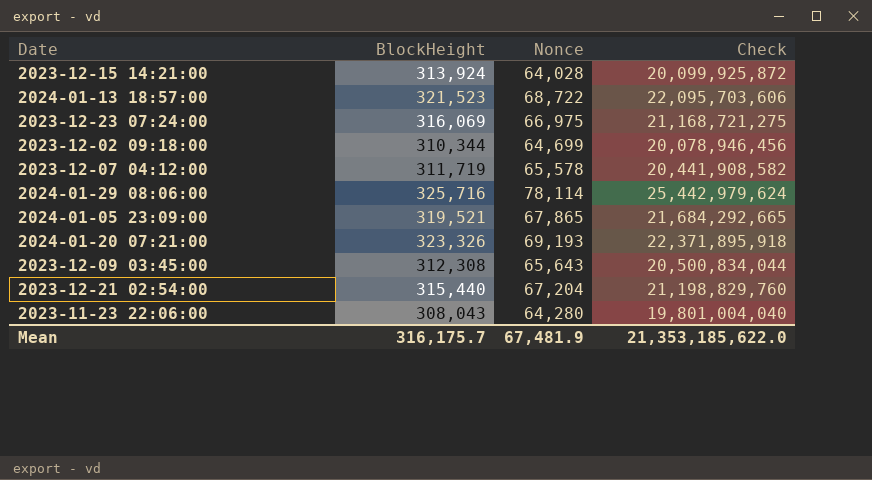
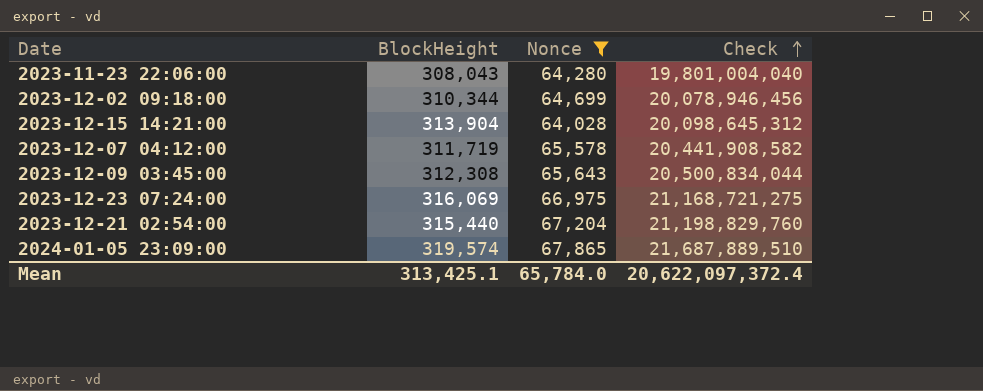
filter: none -> Nonce <= 67,865
row order: none -> Check ascending
2023-12-15 14:21:00 | BlockHeight: 313,924 -> 313,904
2023-12-15 14:21:00 | Check: 20,099,925,872 -> 20,098,645,312
2024-01-05 23:09:00 | BlockHeight: 319,521 -> 319,574
2024-01-05 23:09:00 | Check: 21,684,292,665 -> 21,687,889,510
Mean | BlockHeight: 316,175.7 -> 313,425.1
Mean | Nonce: 67,481.9 -> 65,784.0
Mean | Check: 21,353,185,622.0 -> 20,622,097,372.4

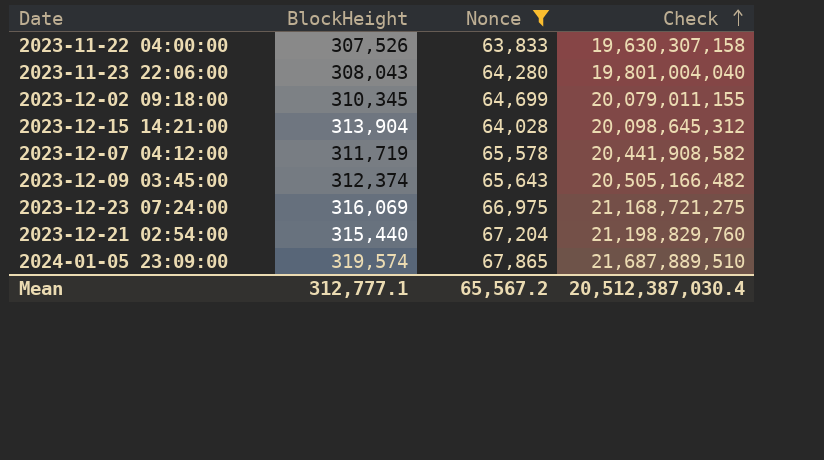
row 2023-11-22 04:00:00: none -> 307,526 | 63,833 | 19,630,307,158
2023-12-02 09:18:00 | BlockHeight: 310,344 -> 310,345
2023-12-02 09:18:00 | Check: 20,078,946,456 -> 20,079,011,155
2023-12-09 03:45:00 | BlockHeight: 312,308 -> 312,374
2023-12-09 03:45:00 | Check: 20,500,834,044 -> 20,505,166,482
Mean | BlockHeight: 313,425.1 -> 312,777.1
Mean | Nonce: 65,784.0 -> 65,567.2
Mean | Check: 20,622,097,372.4 -> 20,512,387,030.4

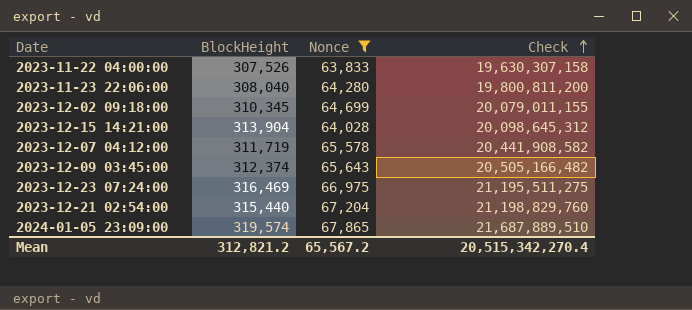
2023-11-23 22:06:00 | BlockHeight: 308,043 -> 308,040
2023-11-23 22:06:00 | Check: 19,801,004,040 -> 19,800,811,200
2023-12-23 07:24:00 | BlockHeight: 316,069 -> 316,469
2023-12-23 07:24:00 | Check: 21,168,721,275 -> 21,195,511,275
Mean | BlockHeight: 312,777.1 -> 312,821.2
Mean | Check: 20,512,387,030.4 -> 20,515,342,270.4

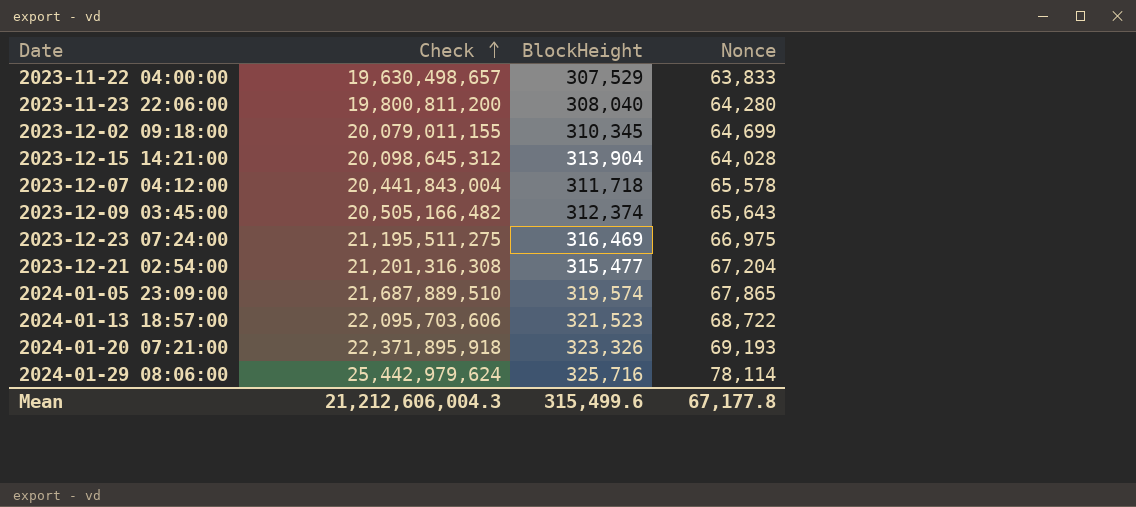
filter: Nonce <= 67,865 -> none
column Check | position: 4 -> 2
2023-11-22 04:00:00 | Check: 19,630,307,158 -> 19,630,498,657
2023-11-22 04:00:00 | BlockHeight: 307,526 -> 307,529
2023-12-07 04:12:00 | Check: 20,441,908,582 -> 20,441,843,004
2023-12-07 04:12:00 | BlockHeight: 311,719 -> 311,718
2023-12-21 02:54:00 | Check: 21,198,829,760 -> 21,201,316,308
2023-12-21 02:54:00 | BlockHeight: 315,440 -> 315,477
Mean | Check: 20,515,342,270.4 -> 21,212,606,004.3
Mean | BlockHeight: 312,821.2 -> 315,499.6
Mean | Nonce: 65,567.2 -> 67,177.8

